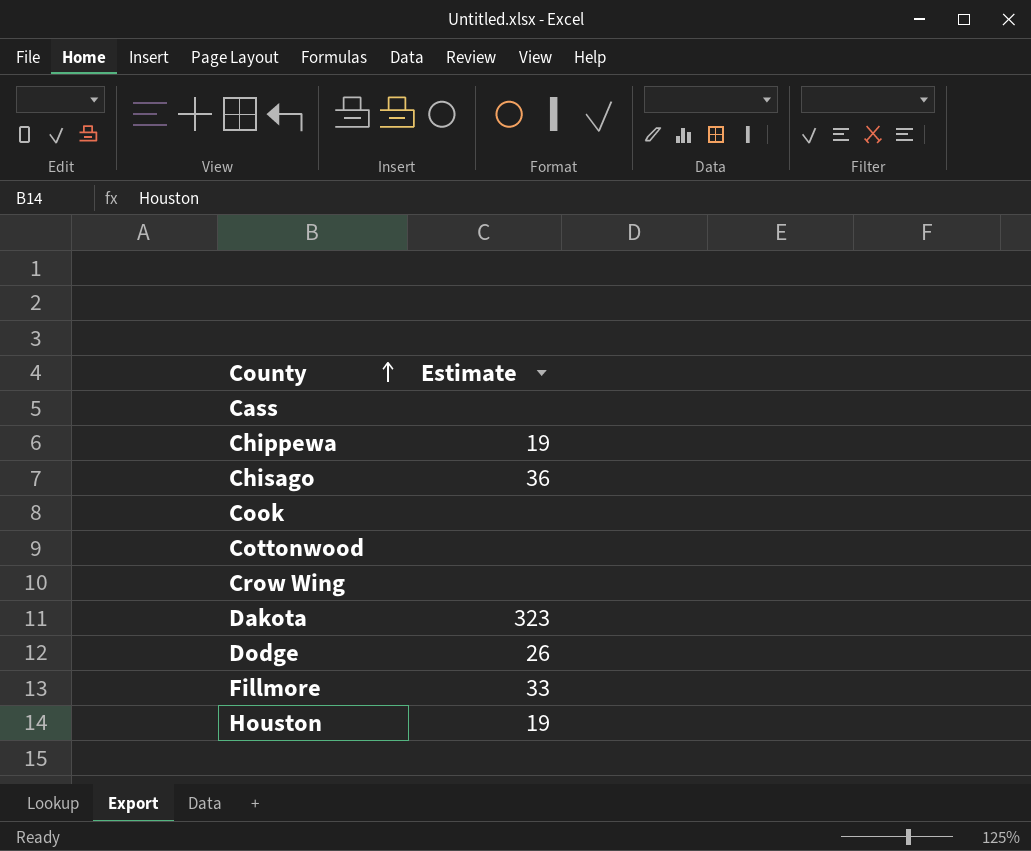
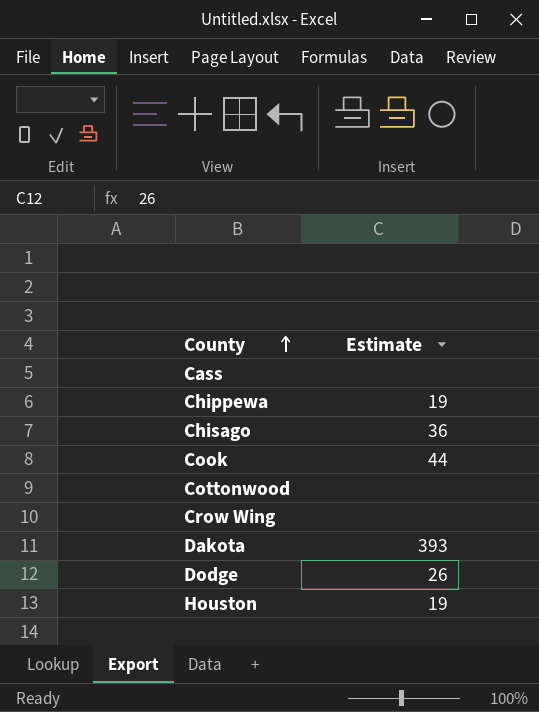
row Fillmore: 33 -> none
Cook | Estimate: none -> 44
Dakota | Estimate: 323 -> 393

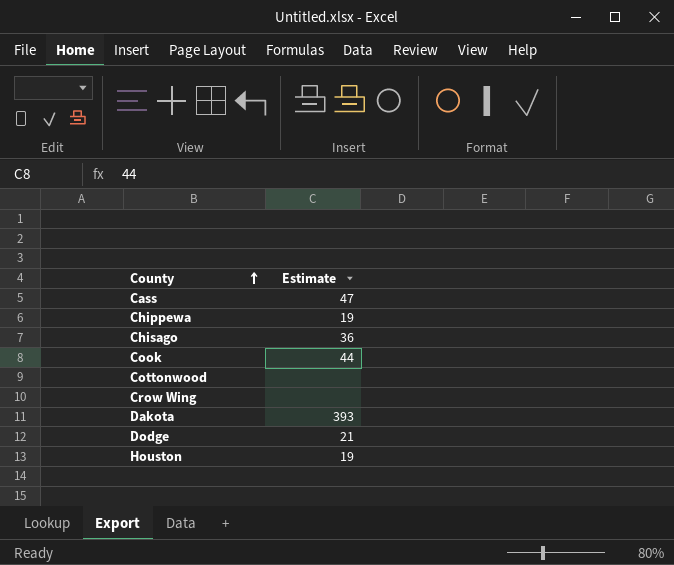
Cass | Estimate: none -> 47
Dodge | Estimate: 26 -> 21

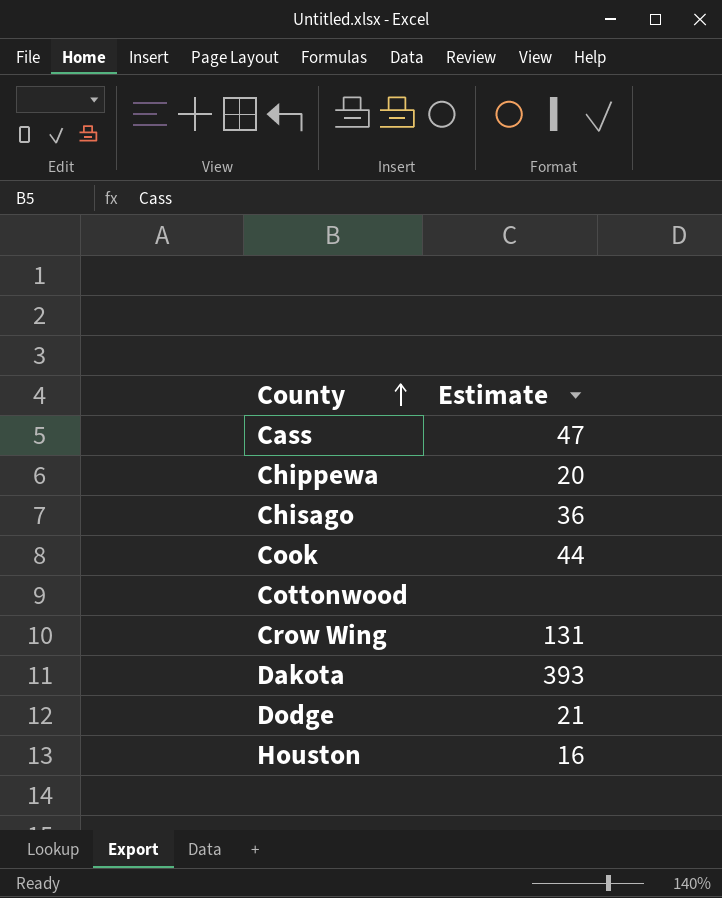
Chippewa | Estimate: 19 -> 20
Crow Wing | Estimate: none -> 131
Houston | Estimate: 19 -> 16

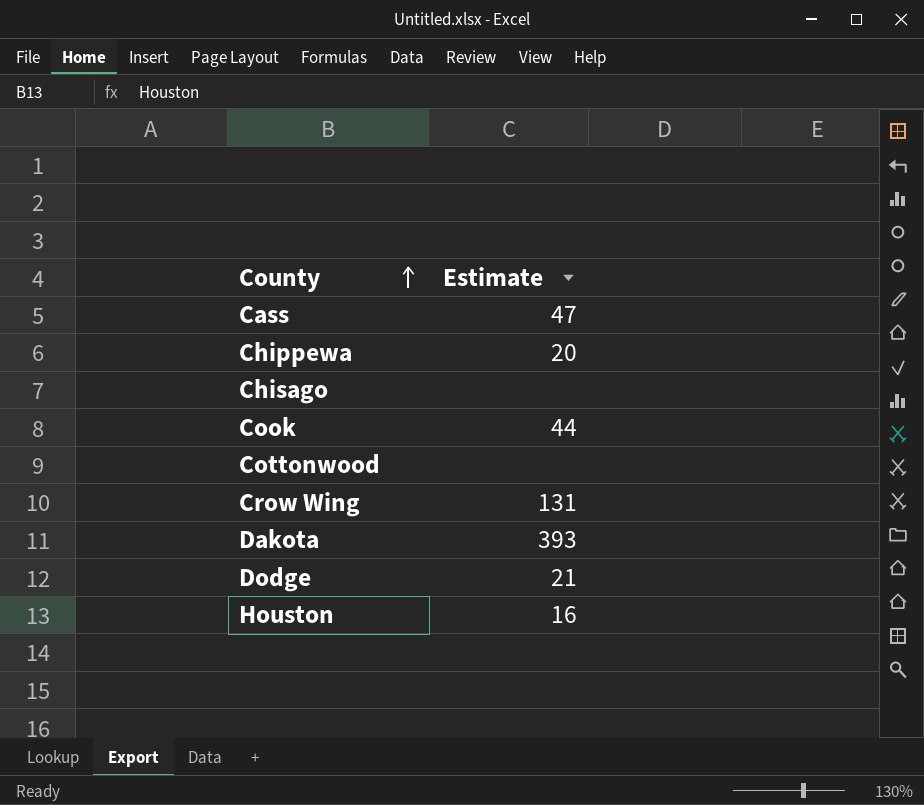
Chisago | Estimate: 36 -> none

